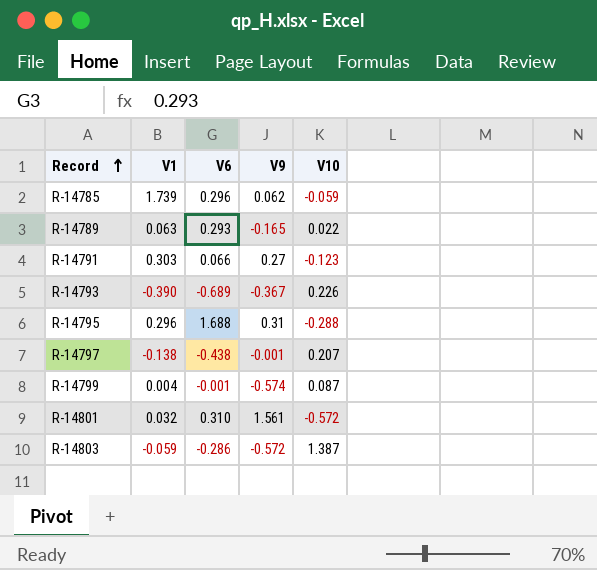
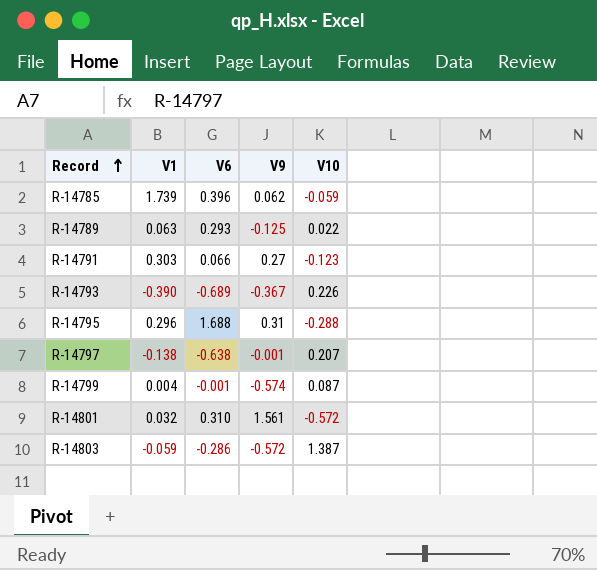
R-14785 | V6: 0.296 -> 0.396
R-14789 | V9: -0.165 -> -0.125
R-14797 | V6: -0.438 -> -0.638

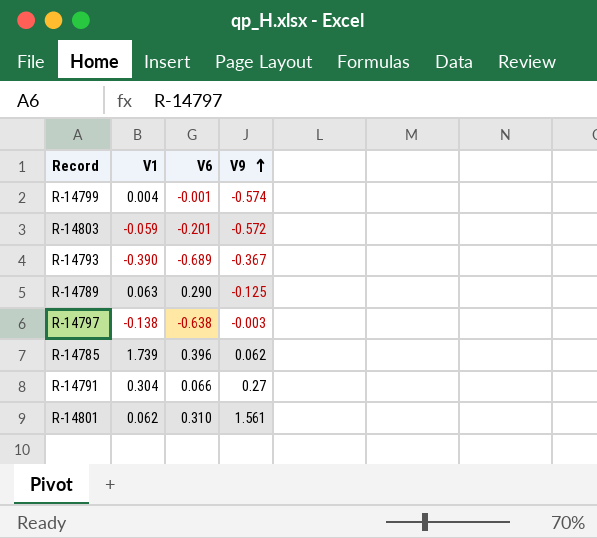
row order: Record ascending -> V9 ascending
column V10 | position: 5 -> none
row R-14795: 0.296 | 1.688 | 0.31 | -0.288 -> none
R-14803 | V6: -0.286 -> -0.201
R-14789 | V6: 0.293 -> 0.290
R-14797 | V9: -0.001 -> -0.003
R-14791 | V1: 0.303 -> 0.304
R-14801 | V1: 0.032 -> 0.062

